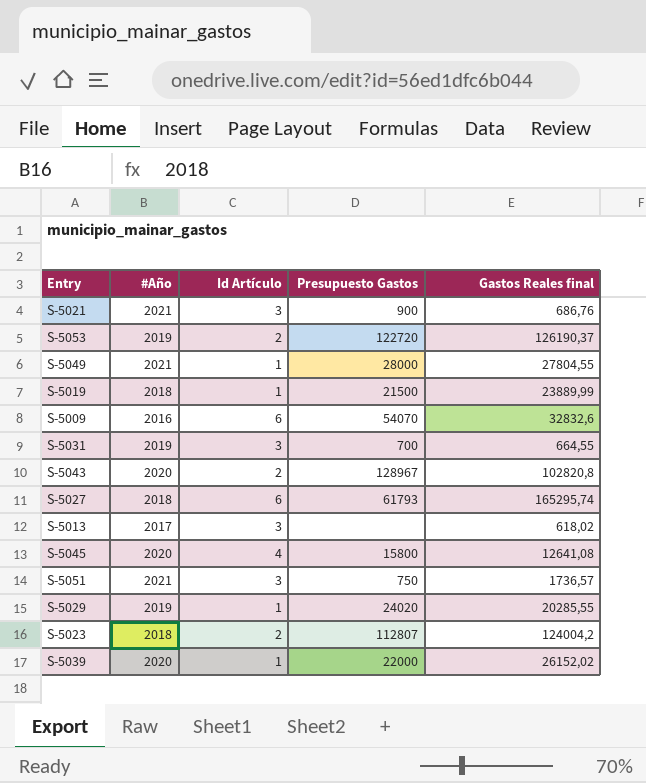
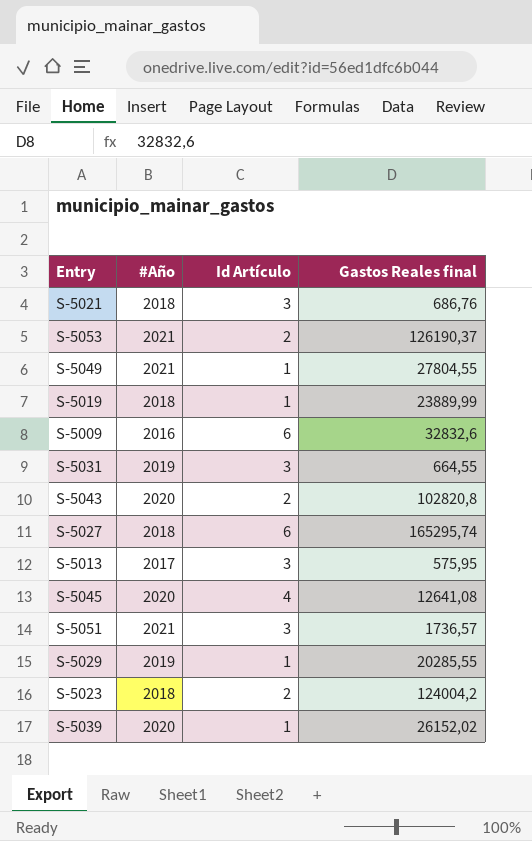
column Presupuesto Gastos | position: 4 -> none
S-5021 | #Año: 2021 -> 2018
S-5053 | #Año: 2019 -> 2021
S-5013 | Gastos Reales final: 618,02 -> 575,95

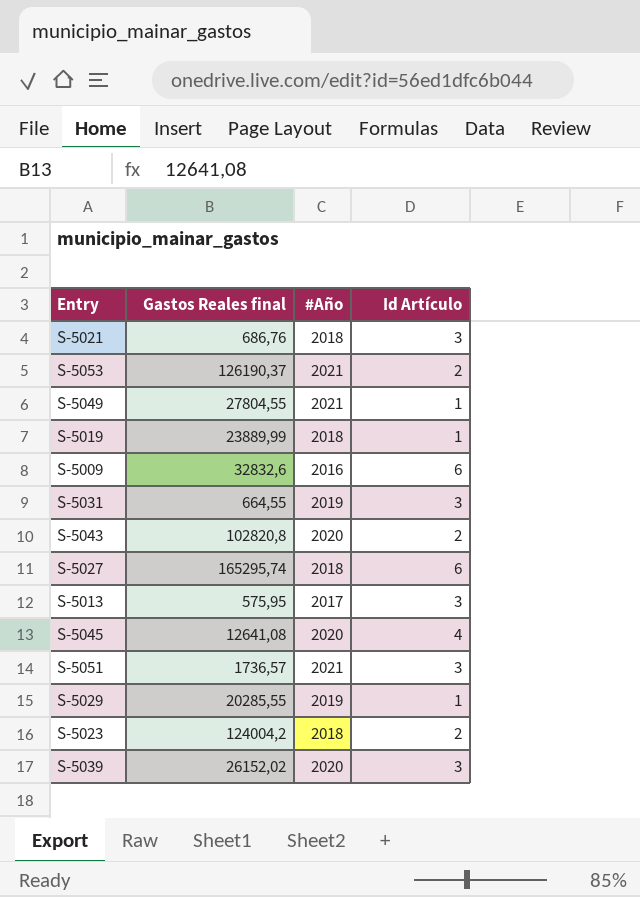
column Gastos Reales final | position: 4 -> 2
S-5039 | Id Artículo: 1 -> 3

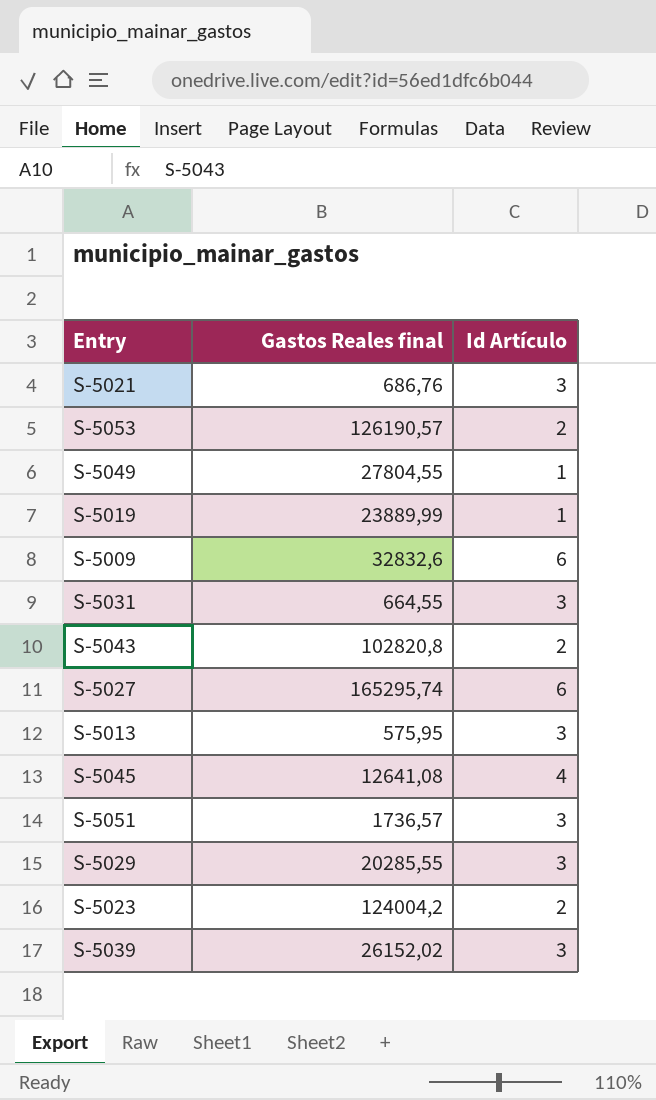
column #Año | position: 3 -> none
S-5053 | Gastos Reales final: 126190,37 -> 126190,57
S-5029 | Id Artículo: 1 -> 3

